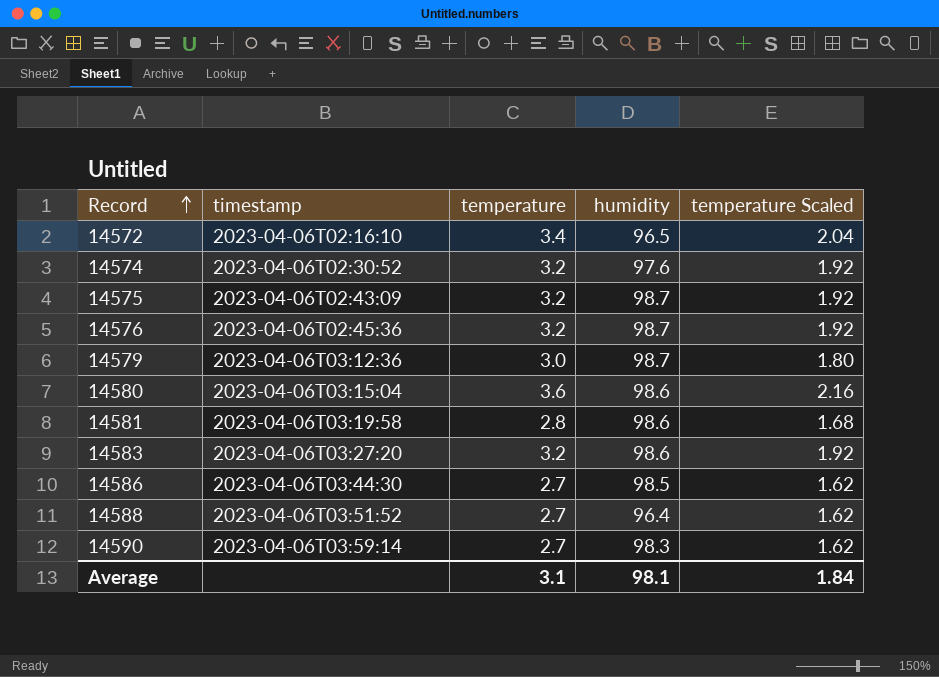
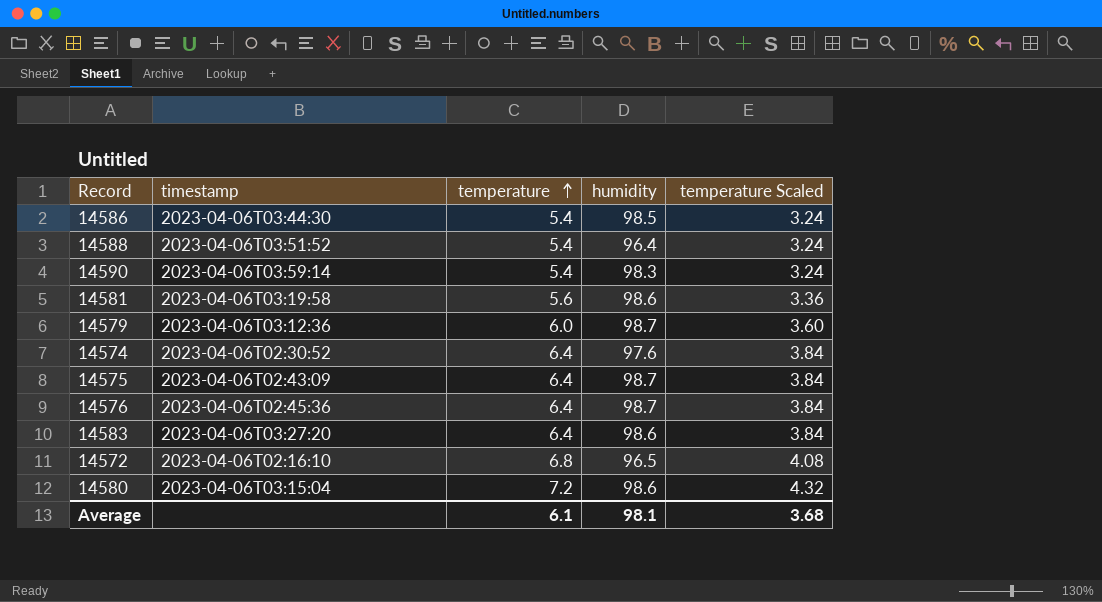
row order: Record ascending -> temperature ascending
14586 | temperature: 2.7 -> 5.4
14586 | temperature Scaled: 1.62 -> 3.24
14588 | temperature: 2.7 -> 5.4
14588 | temperature Scaled: 1.62 -> 3.24
14590 | temperature: 2.7 -> 5.4
14590 | temperature Scaled: 1.62 -> 3.24
14581 | temperature: 2.8 -> 5.6
14581 | temperature Scaled: 1.68 -> 3.36
14579 | temperature: 3.0 -> 6.0
14579 | temperature Scaled: 1.80 -> 3.60
14574 | temperature: 3.2 -> 6.4
14574 | temperature Scaled: 1.92 -> 3.84
14575 | temperature: 3.2 -> 6.4
14575 | temperature Scaled: 1.92 -> 3.84
14576 | temperature: 3.2 -> 6.4
14576 | temperature Scaled: 1.92 -> 3.84
14583 | temperature: 3.2 -> 6.4
14583 | temperature Scaled: 1.92 -> 3.84
14572 | temperature: 3.4 -> 6.8
14572 | temperature Scaled: 2.04 -> 4.08
14580 | temperature: 3.6 -> 7.2
14580 | temperature Scaled: 2.16 -> 4.32
Average | temperature: 3.1 -> 6.1
Average | temperature Scaled: 1.84 -> 3.68

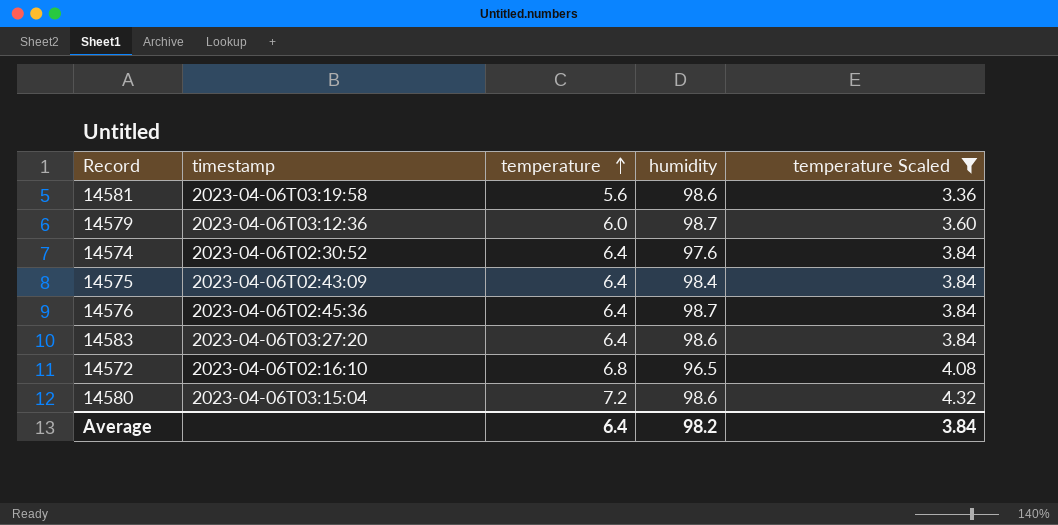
filter: none -> temperature Scaled != 3.24
14575 | humidity: 98.7 -> 98.4
Average | temperature: 6.1 -> 6.4
Average | humidity: 98.1 -> 98.2
Average | temperature Scaled: 3.68 -> 3.84

